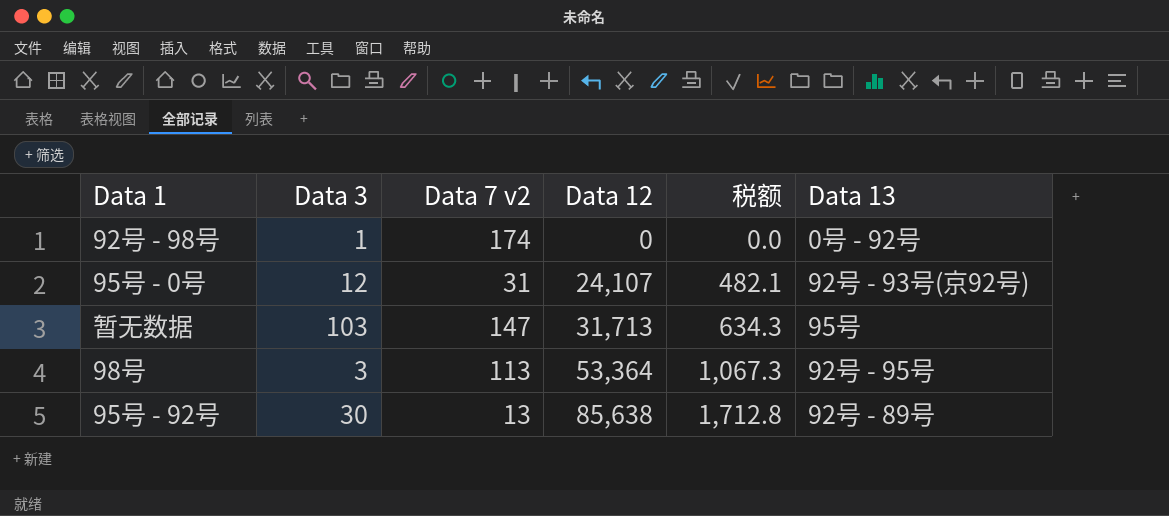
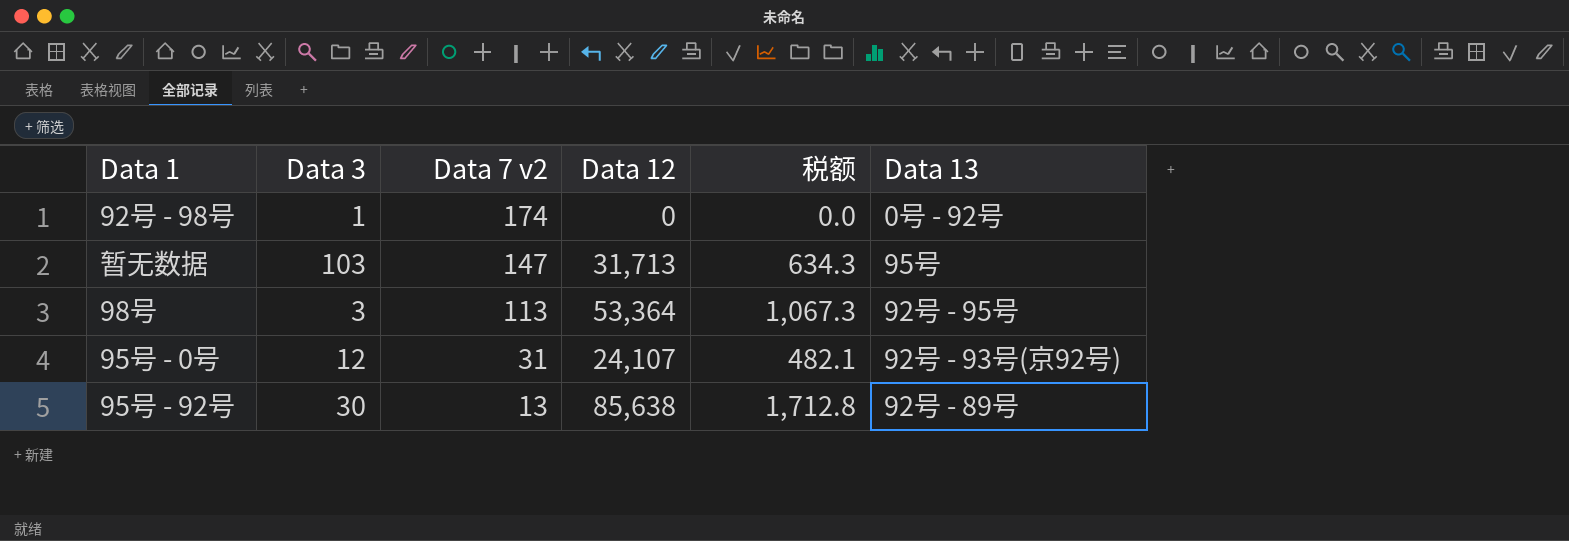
row order: Data 12 ascending -> Data 7 v2 descending

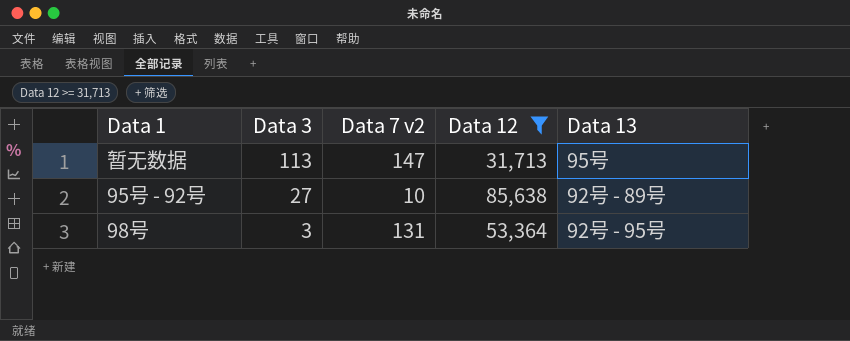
filter: none -> Data 12 >= 31,713
row order: Data 7 v2 descending -> Data 3 descending
column 税额 | formula: [Data 12] * 0.02 -> none
暂无数据 | Data 3: 103 -> 113
95号 - 92号 | Data 3: 30 -> 27
95号 - 92号 | Data 7 v2: 13 -> 10
98号 | Data 7 v2: 113 -> 131

